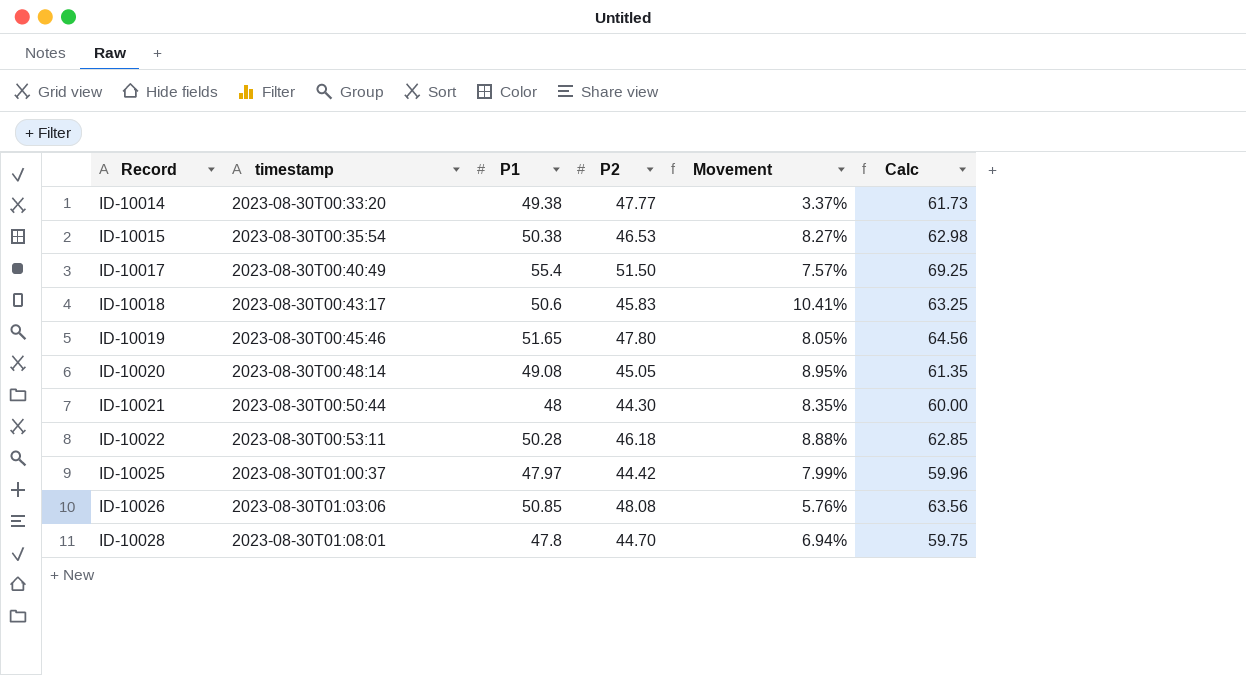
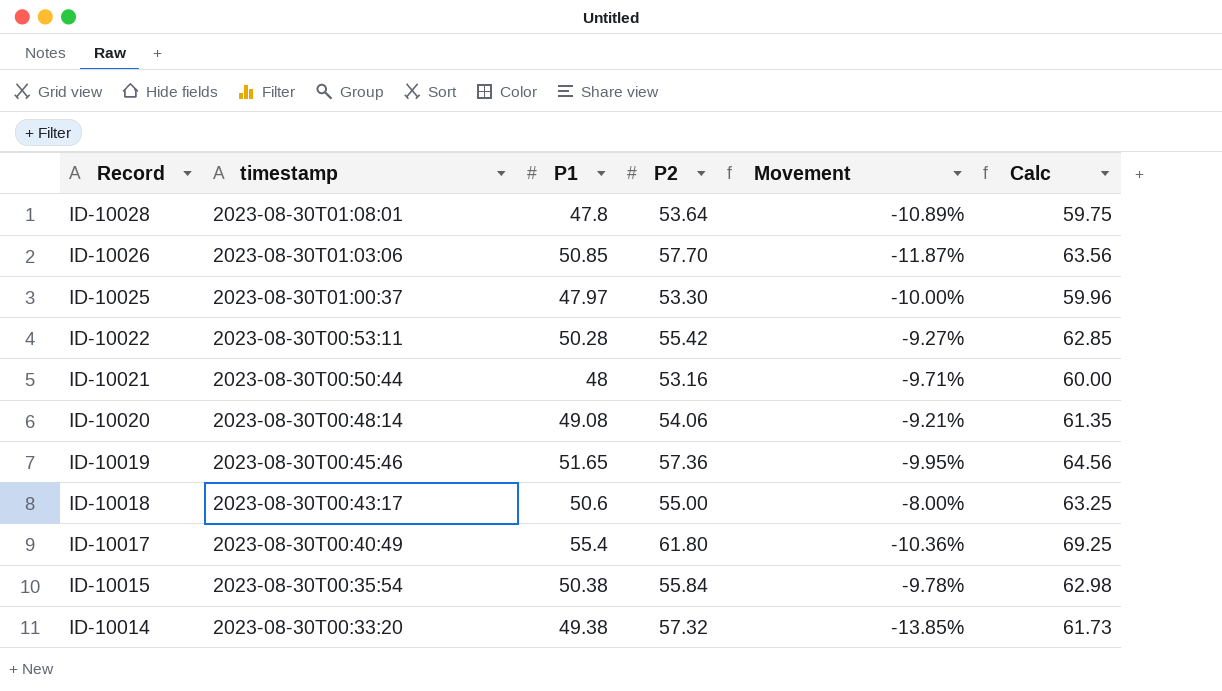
row order: Record ascending -> Record descending
ID-10028 | P2: 44.70 -> 53.64
ID-10028 | Movement: 6.94% -> -10.89%
ID-10026 | P2: 48.08 -> 57.70
ID-10026 | Movement: 5.76% -> -11.87%
ID-10025 | P2: 44.42 -> 53.30
ID-10025 | Movement: 7.99% -> -10.00%
ID-10022 | P2: 46.18 -> 55.42
ID-10022 | Movement: 8.88% -> -9.27%
ID-10021 | P2: 44.30 -> 53.16
ID-10021 | Movement: 8.35% -> -9.71%
ID-10020 | P2: 45.05 -> 54.06
ID-10020 | Movement: 8.95% -> -9.21%
ID-10019 | P2: 47.80 -> 57.36
ID-10019 | Movement: 8.05% -> -9.95%
ID-10018 | P2: 45.83 -> 55.00
ID-10018 | Movement: 10.41% -> -8.00%
ID-10017 | P2: 51.50 -> 61.80
ID-10017 | Movement: 7.57% -> -10.36%
ID-10015 | P2: 46.53 -> 55.84
ID-10015 | Movement: 8.27% -> -9.78%
ID-10014 | P2: 47.77 -> 57.32
ID-10014 | Movement: 3.37% -> -13.85%

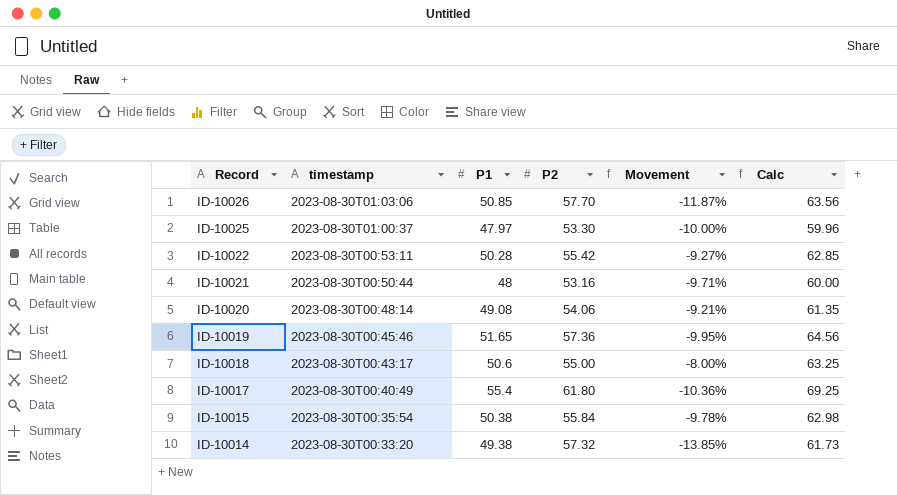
row ID-10028: 2023-08-30T01:08:01 | 47.8 | 53.64 | -10.89% | 59.75 -> none

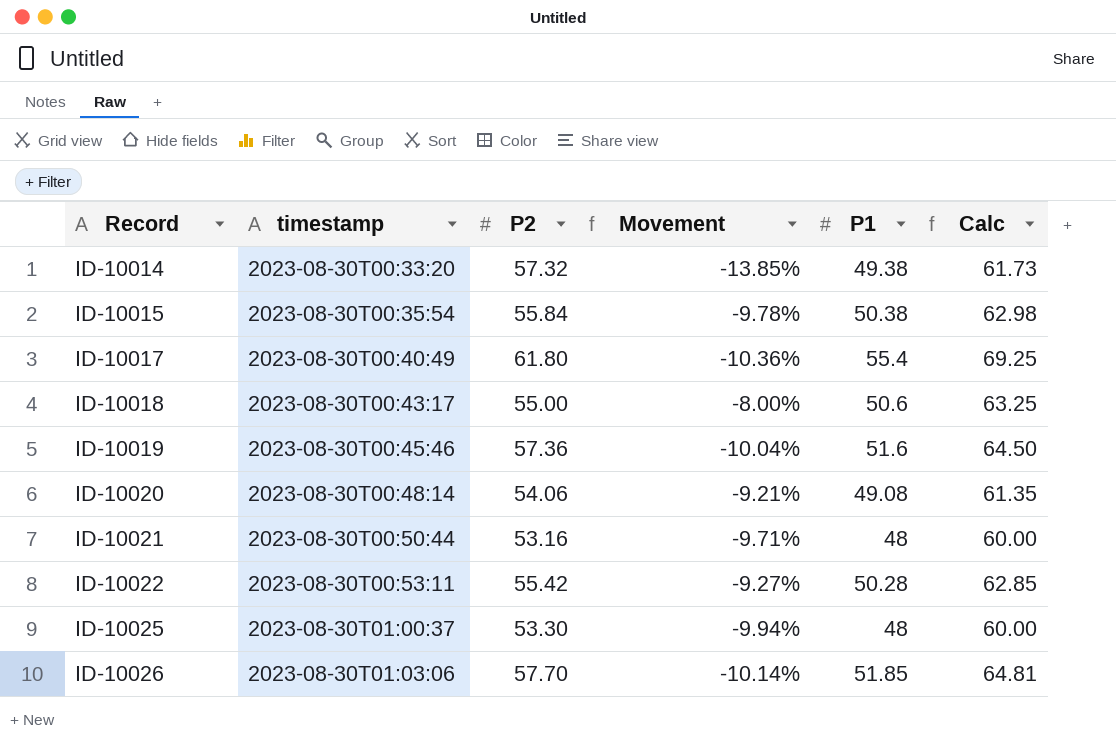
row order: Record descending -> Record ascending
column P1 | position: 3 -> 5
ID-10019 | Movement: -9.95% -> -10.04%
ID-10019 | P1: 51.65 -> 51.6
ID-10019 | Calc: 64.56 -> 64.50
ID-10025 | Movement: -10.00% -> -9.94%
ID-10025 | P1: 47.97 -> 48
ID-10025 | Calc: 59.96 -> 60.00
ID-10026 | Movement: -11.87% -> -10.14%
ID-10026 | P1: 50.85 -> 51.85
ID-10026 | Calc: 63.56 -> 64.81

